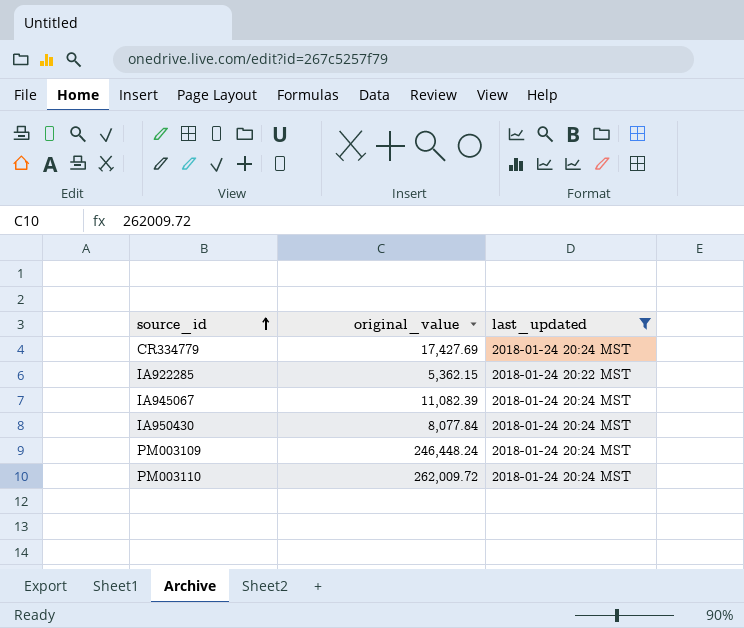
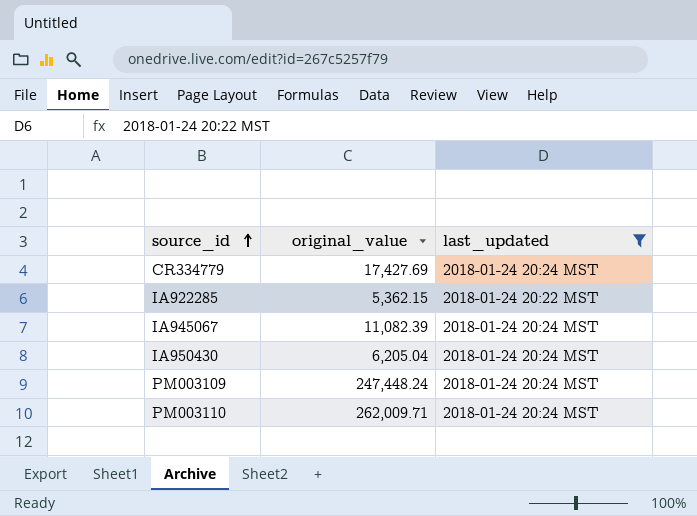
IA950430 | original_value: 8,077.84 -> 6,205.04
PM003109 | original_value: 246,448.24 -> 247,448.24
PM003110 | original_value: 262,009.72 -> 262,009.71

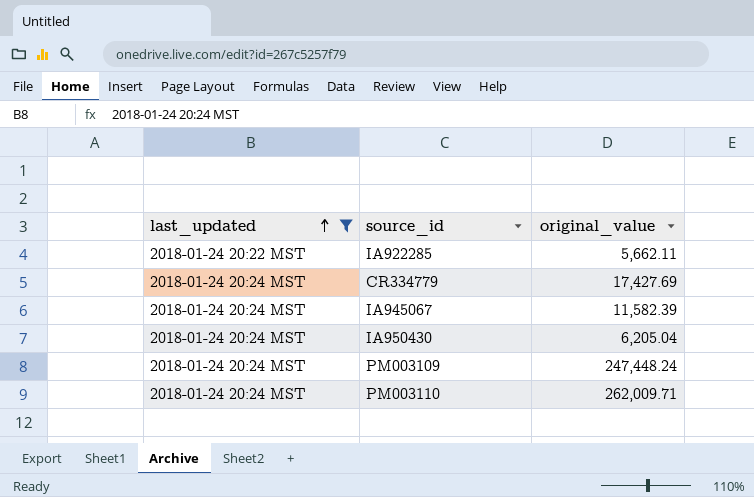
row order: source_id ascending -> last_updated ascending
column last_updated | position: 3 -> 1
IA922285 | original_value: 5,362.15 -> 5,662.11
IA945067 | original_value: 11,082.39 -> 11,582.39

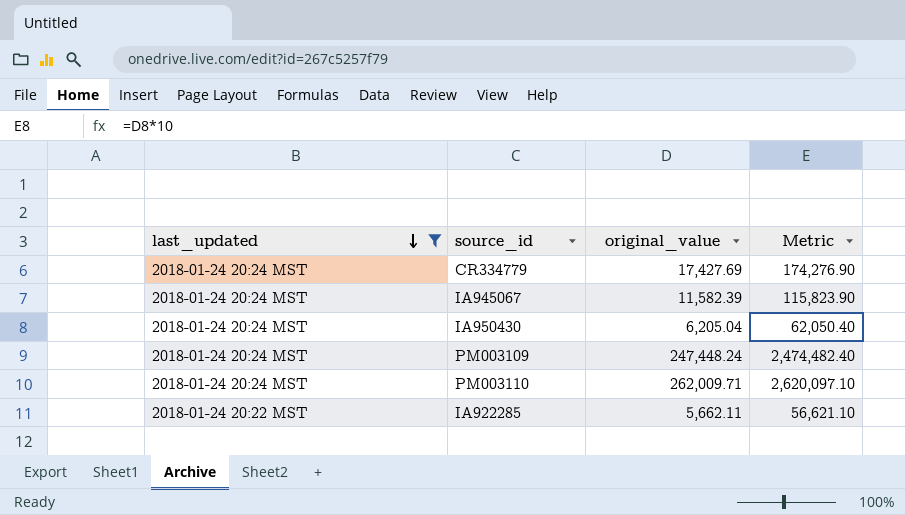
row order: last_updated ascending -> last_updated descending
column Metric | formula: none -> [original_value] * 10

